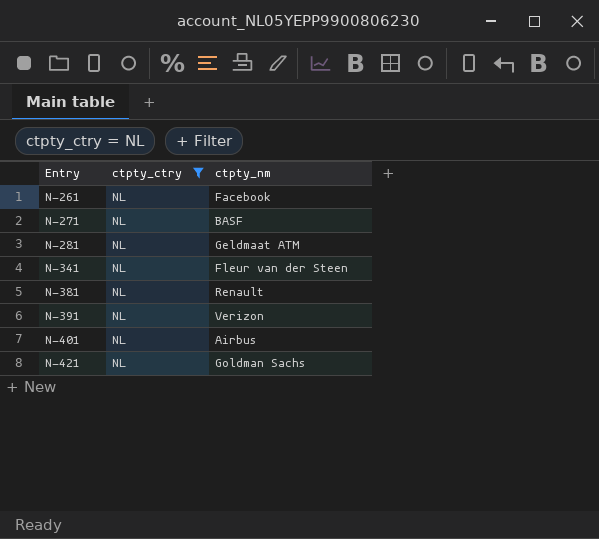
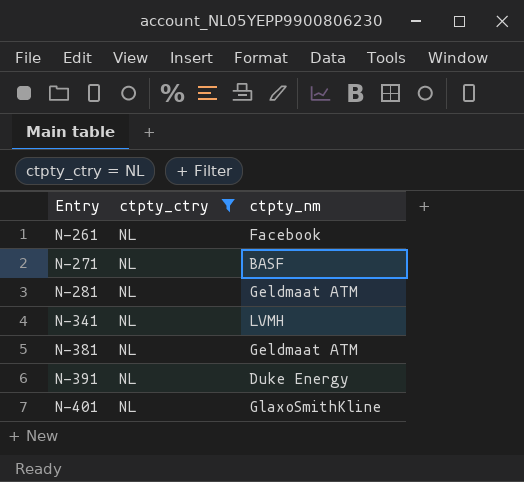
row N-421: NL | Goldman Sachs -> none
N-341 | ctpty_nm: Fleur van der Steen -> LVMH
N-381 | ctpty_nm: Renault -> Geldmaat ATM
N-391 | ctpty_nm: Verizon -> Duke Energy
N-401 | ctpty_nm: Airbus -> GlaxoSmithKline

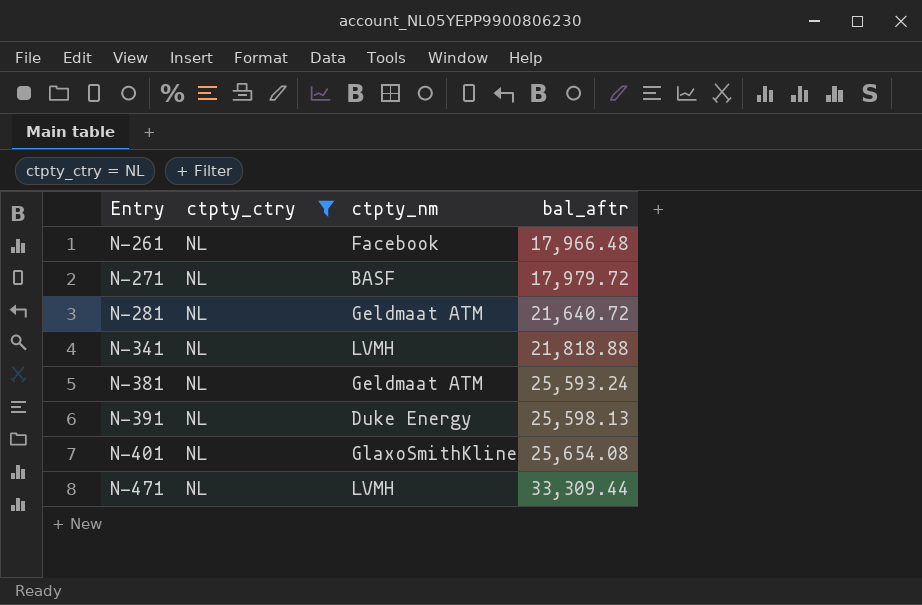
column bal_aftr | position: none -> 4
row N-471: none -> NL | LVMH | 33,309.44

